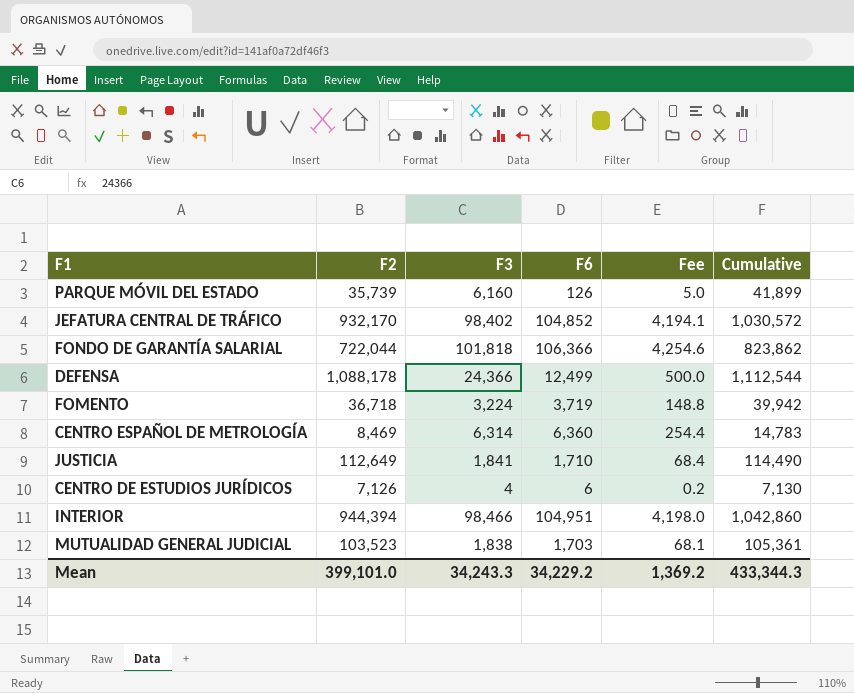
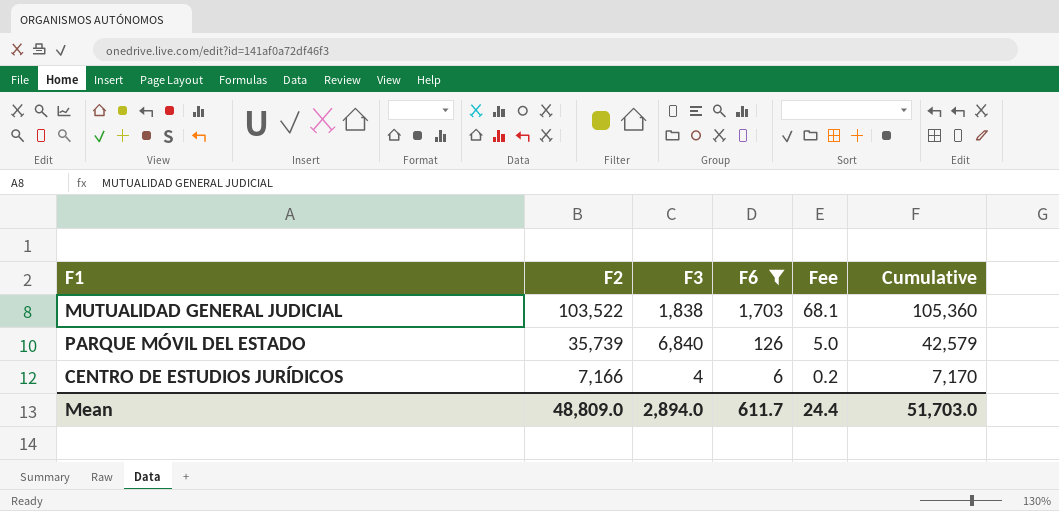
filter: none -> F6 <= 1,703
row order: none -> F2 descending
MUTUALIDAD GENERAL JUDICIAL | F2: 103,523 -> 103,522
MUTUALIDAD GENERAL JUDICIAL | Cumulative: 105,361 -> 105,360
PARQUE MÓVIL DEL ESTADO | F3: 6,160 -> 6,840
PARQUE MÓVIL DEL ESTADO | Cumulative: 41,899 -> 42,579
CENTRO DE ESTUDIOS JURÍDICOS | F2: 7,126 -> 7,166
CENTRO DE ESTUDIOS JURÍDICOS | Cumulative: 7,130 -> 7,170
Mean | F2: 399,101.0 -> 48,809.0
Mean | F3: 34,243.3 -> 2,894.0
Mean | F6: 34,229.2 -> 611.7
Mean | Fee: 1,369.2 -> 24.4
Mean | Cumulative: 433,344.3 -> 51,703.0

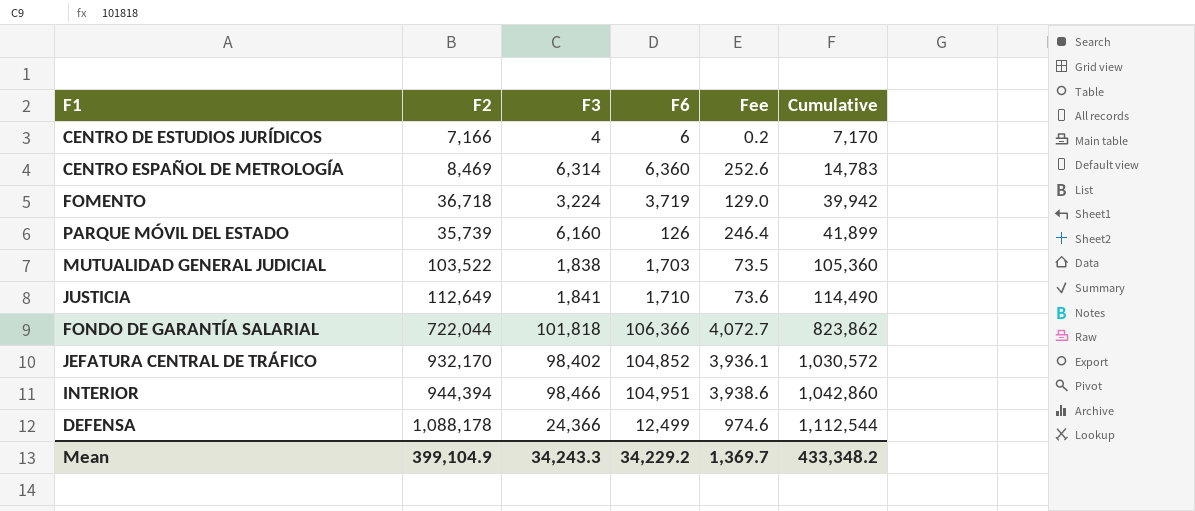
filter: F6 <= 1,703 -> none
row order: F2 descending -> Cumulative ascending
column Fee | formula: [F6] * 0.04 -> [F3] * 0.04
PARQUE MÓVIL DEL ESTADO | F3: 6,840 -> 6,160
PARQUE MÓVIL DEL ESTADO | Cumulative: 42,579 -> 41,899
Mean | F2: 48,809.0 -> 399,104.9
Mean | F3: 2,894.0 -> 34,243.3
Mean | F6: 611.7 -> 34,229.2
Mean | Fee: 24.4 -> 1,369.7
Mean | Cumulative: 51,703.0 -> 433,348.2

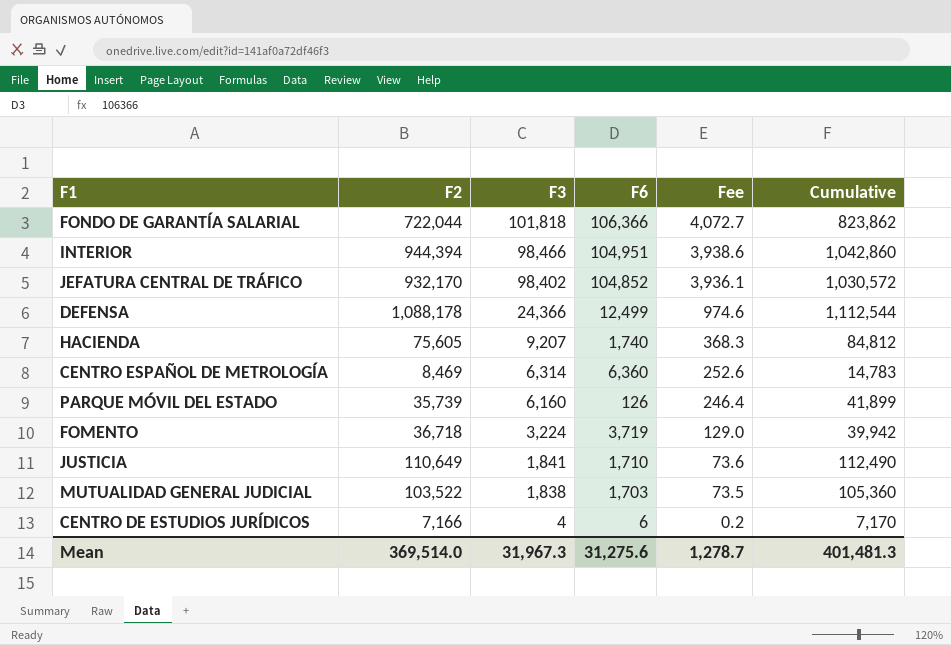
row order: Cumulative ascending -> F3 descending
row HACIENDA: none -> 75,605 | 9,207 | 1,740 | 368.3 | 84,812
JUSTICIA | F2: 112,649 -> 110,649
JUSTICIA | Cumulative: 114,490 -> 112,490
Mean | F2: 399,104.9 -> 369,514.0
Mean | F3: 34,243.3 -> 31,967.3
Mean | F6: 34,229.2 -> 31,275.6
Mean | Fee: 1,369.7 -> 1,278.7
Mean | Cumulative: 433,348.2 -> 401,481.3

